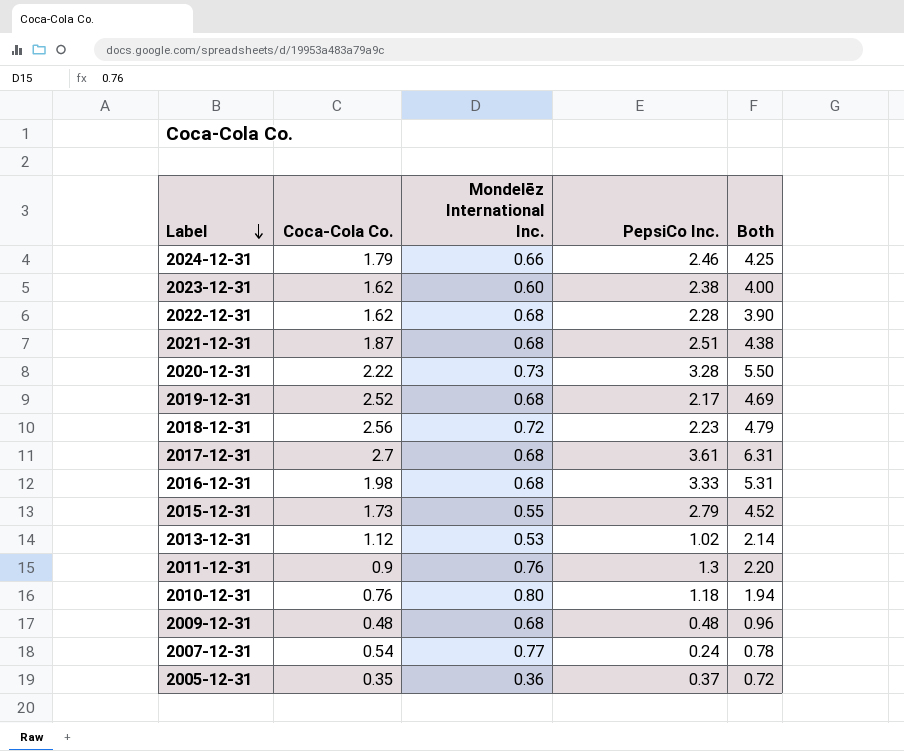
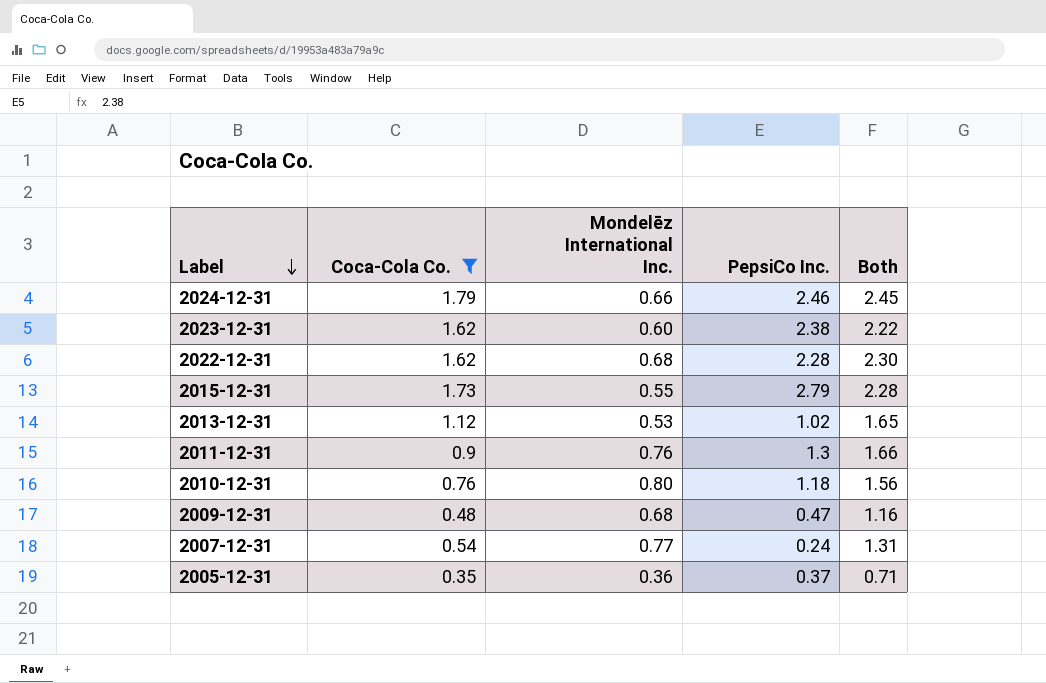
filter: none -> Coca-Cola Co. <= 1.79
column Both | formula: [Coca-Cola Co.] + [PepsiCo Inc.] -> [Coca-Cola Co.] + [Mondelēz International Inc.]
2009-12-31 | PepsiCo Inc.: 0.48 -> 0.47

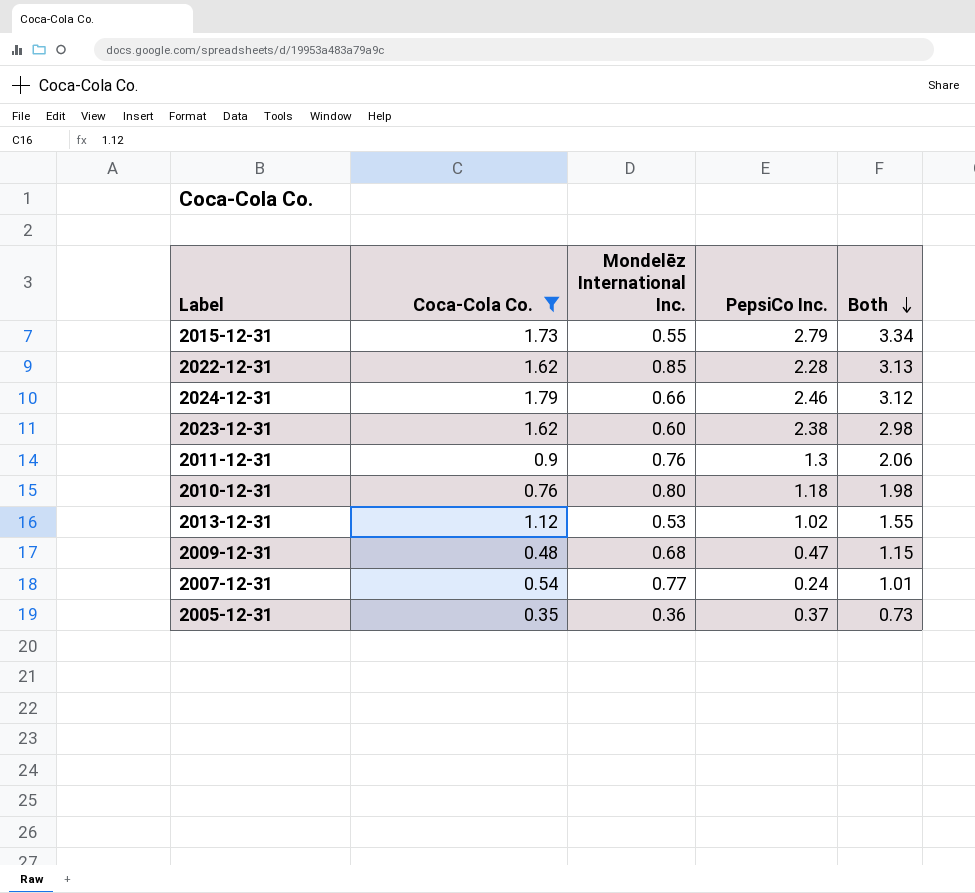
row order: Label descending -> Both descending
column Both | formula: [Coca-Cola Co.] + [Mondelēz International Inc.] -> [Mondelēz International Inc.] + [PepsiCo Inc.]
2022-12-31 | Mondelēz International Inc.: 0.68 -> 0.85

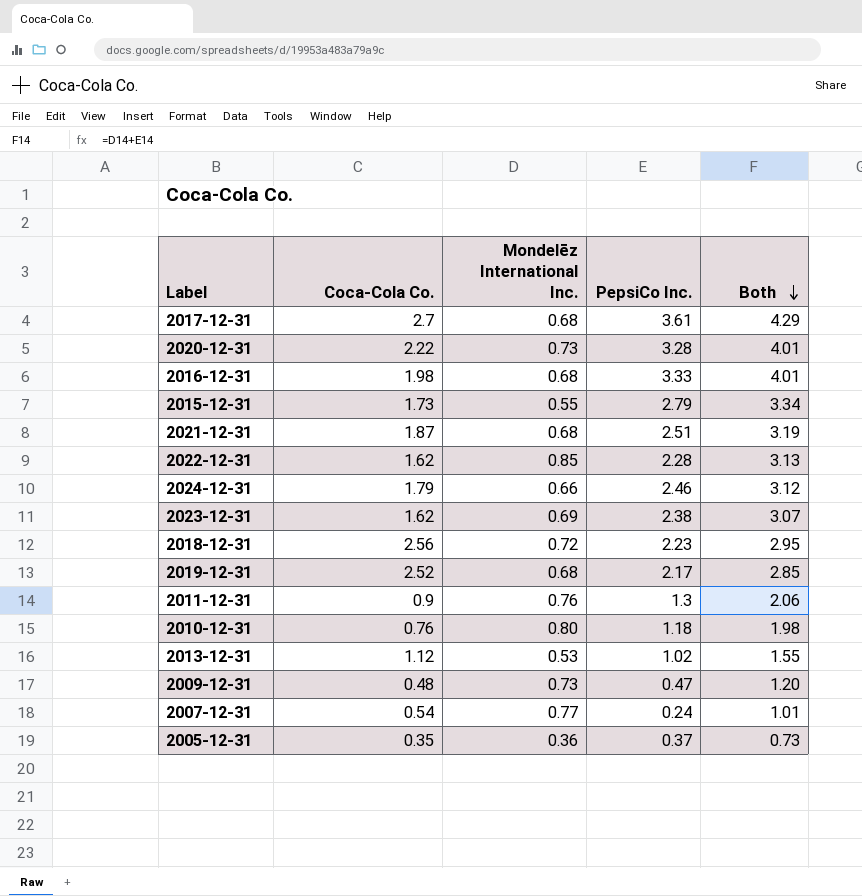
filter: Coca-Cola Co. <= 1.79 -> none
2023-12-31 | Mondelēz International Inc.: 0.60 -> 0.69
2023-12-31 | Both: 2.98 -> 3.07
2009-12-31 | Mondelēz International Inc.: 0.68 -> 0.73
2009-12-31 | Both: 1.15 -> 1.20

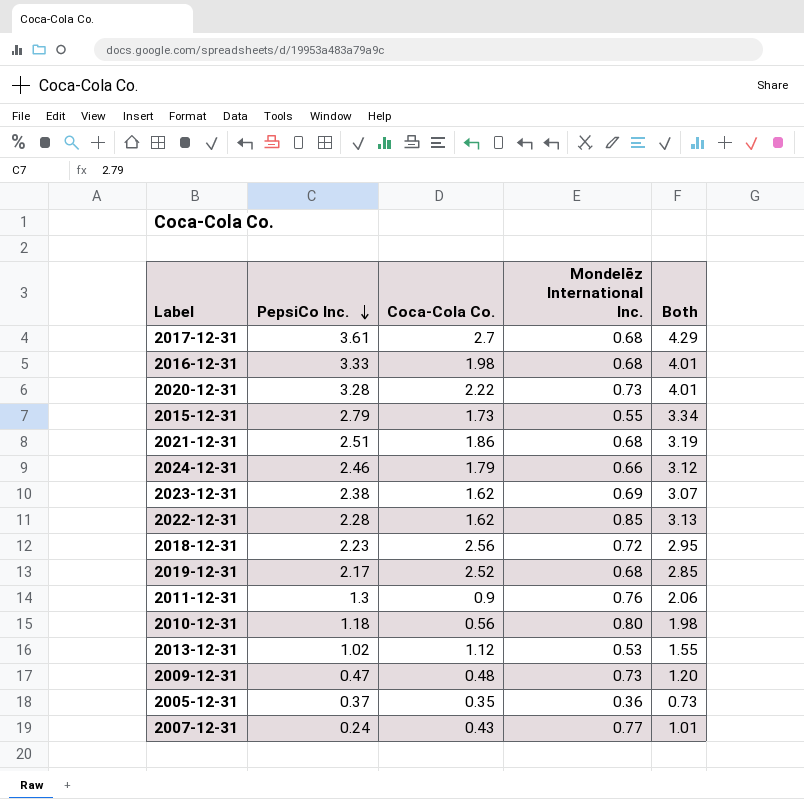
row order: Both descending -> PepsiCo Inc. descending
column PepsiCo Inc. | position: 4 -> 2
2021-12-31 | Coca-Cola Co.: 1.87 -> 1.86
2010-12-31 | Coca-Cola Co.: 0.76 -> 0.56
2007-12-31 | Coca-Cola Co.: 0.54 -> 0.43

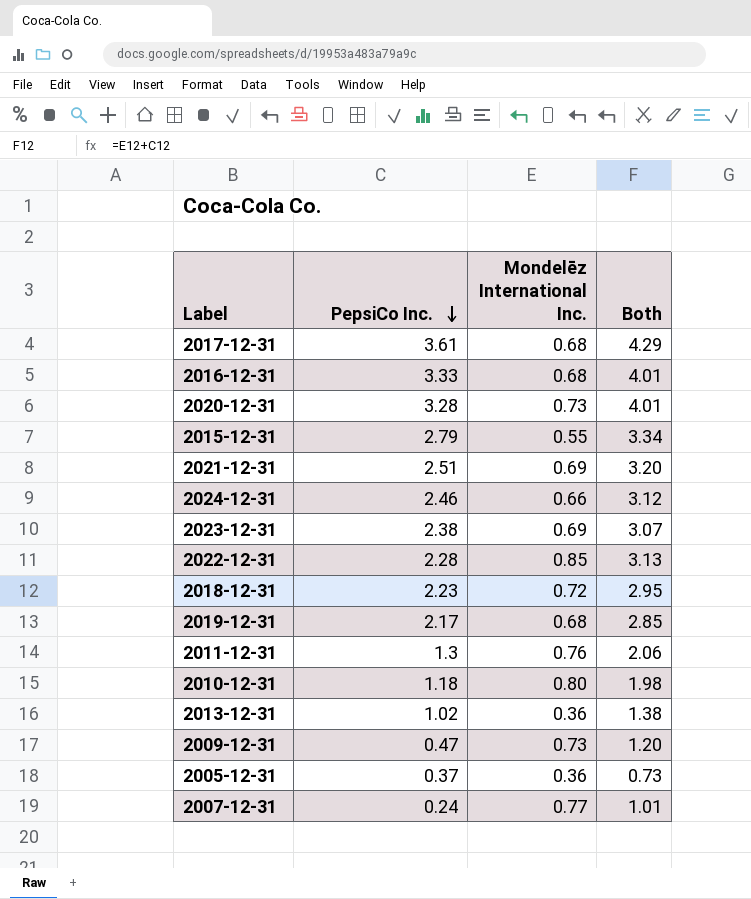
column Coca-Cola Co. | position: 3 -> none
2021-12-31 | Mondelēz International Inc.: 0.68 -> 0.69
2021-12-31 | Both: 3.19 -> 3.20
2013-12-31 | Mondelēz International Inc.: 0.53 -> 0.36
2013-12-31 | Both: 1.55 -> 1.38

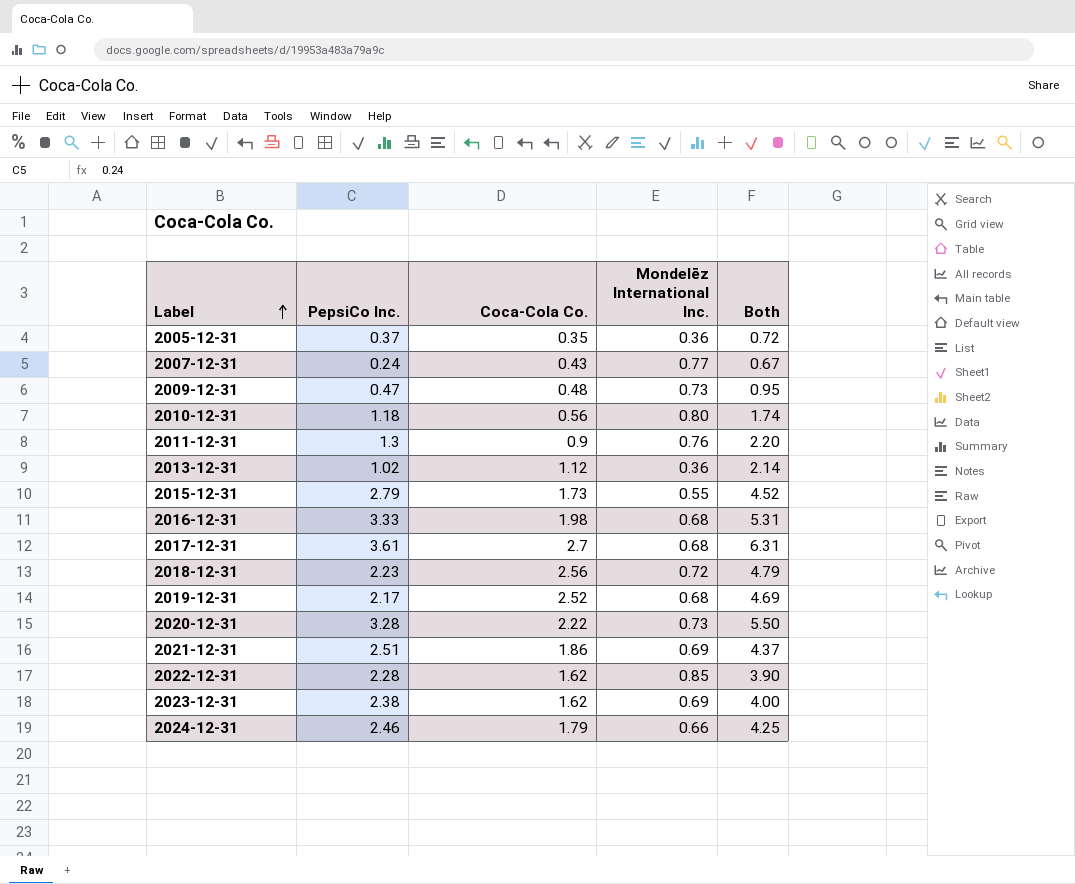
row order: PepsiCo Inc. descending -> Label ascending
column Coca-Cola Co. | position: none -> 3
column Both | formula: [PepsiCo Inc.] + [Mondelēz International Inc.] -> [PepsiCo Inc.] + [Coca-Cola Co.]

